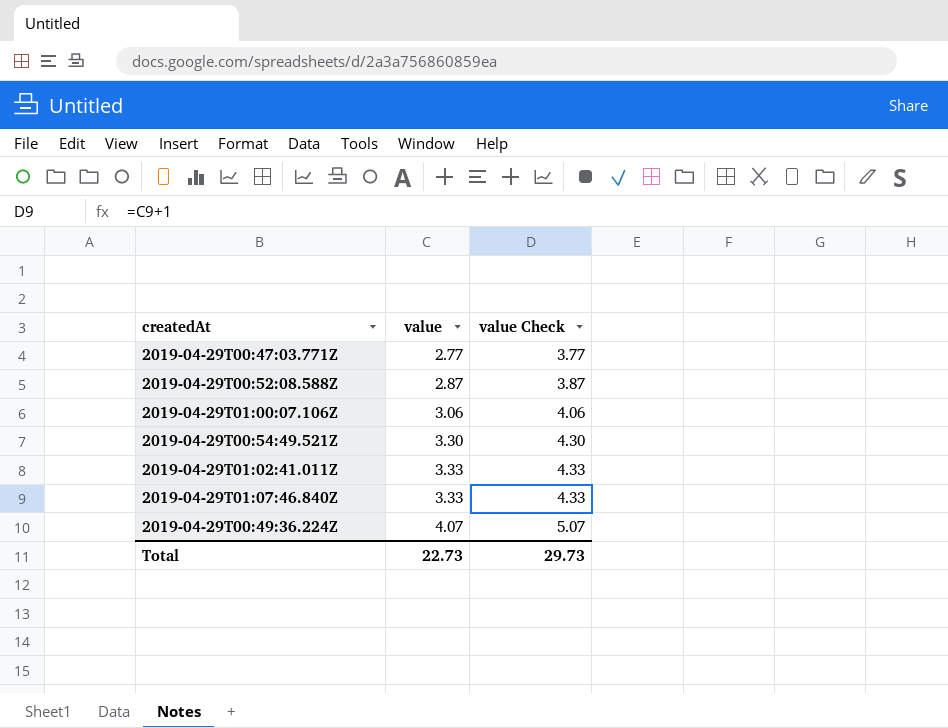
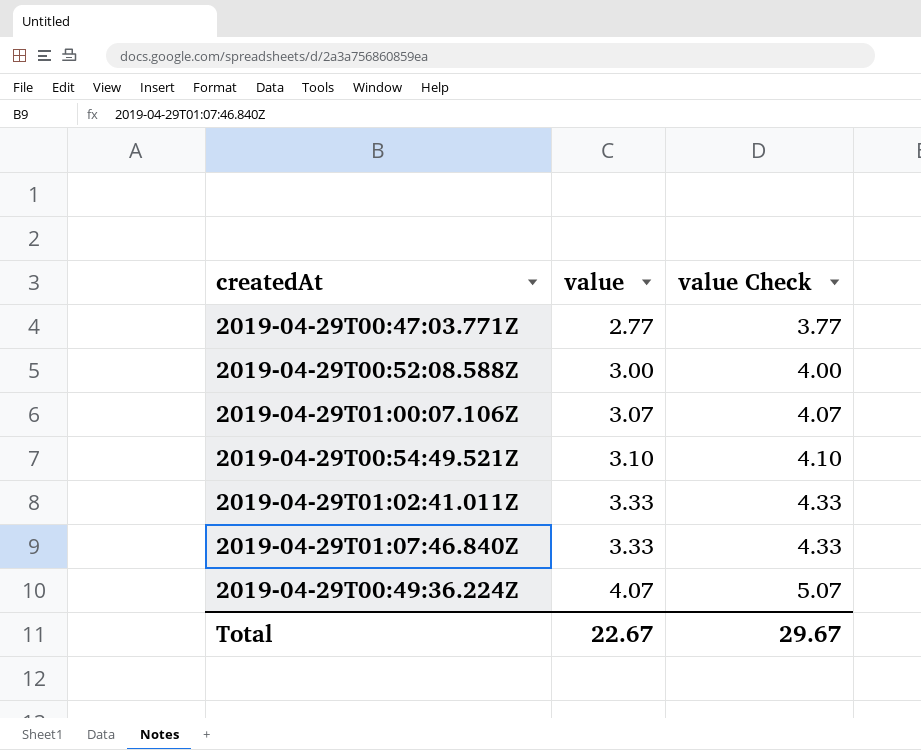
2019-04-29T00:52:08.588Z | value: 2.87 -> 3.00
2019-04-29T00:52:08.588Z | value Check: 3.87 -> 4.00
2019-04-29T01:00:07.106Z | value: 3.06 -> 3.07
2019-04-29T01:00:07.106Z | value Check: 4.06 -> 4.07
2019-04-29T00:54:49.521Z | value: 3.30 -> 3.10
2019-04-29T00:54:49.521Z | value Check: 4.30 -> 4.10
Total | value: 22.73 -> 22.67
Total | value Check: 29.73 -> 29.67

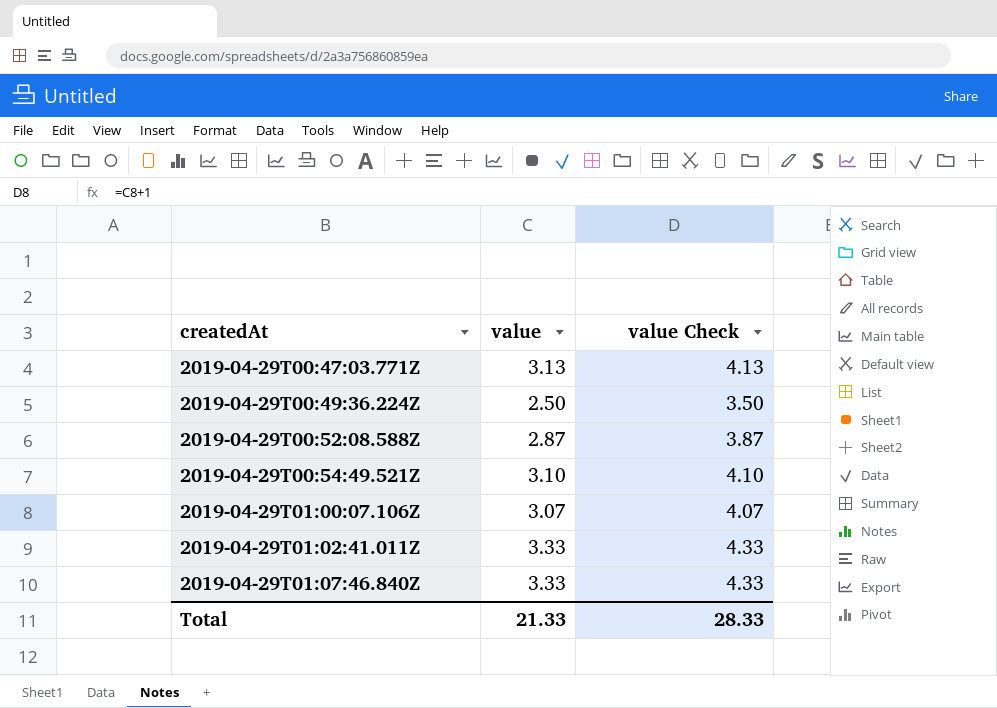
row order: value ascending -> createdAt ascending
2019-04-29T00:47:03.771Z | value: 2.77 -> 3.13
2019-04-29T00:47:03.771Z | value Check: 3.77 -> 4.13
2019-04-29T00:49:36.224Z | value: 4.07 -> 2.50
2019-04-29T00:49:36.224Z | value Check: 5.07 -> 3.50
2019-04-29T00:52:08.588Z | value: 3.00 -> 2.87
2019-04-29T00:52:08.588Z | value Check: 4.00 -> 3.87
Total | value: 22.67 -> 21.33
Total | value Check: 29.67 -> 28.33

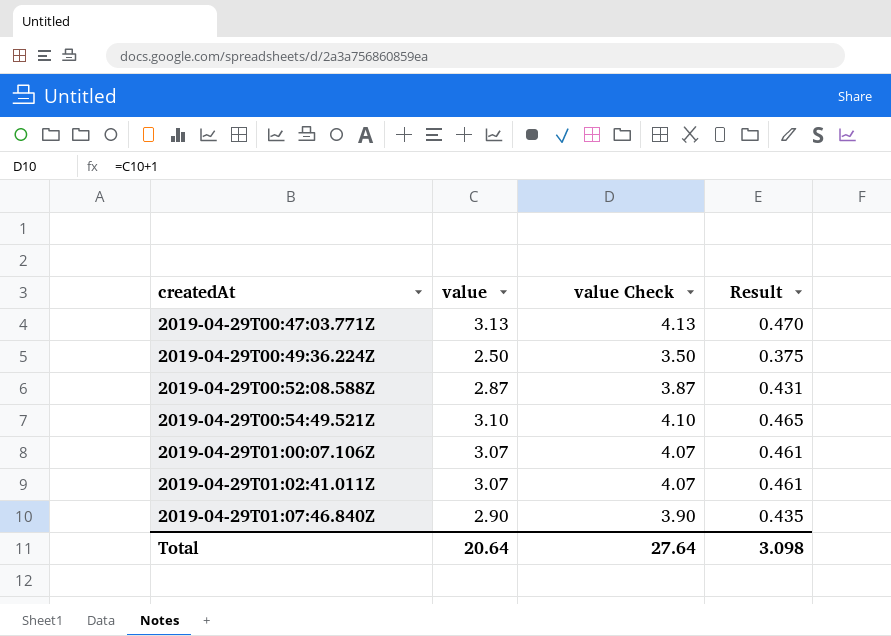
column Result | formula: none -> [value] * 0.15
2019-04-29T01:02:41.011Z | value: 3.33 -> 3.07
2019-04-29T01:02:41.011Z | value Check: 4.33 -> 4.07
2019-04-29T01:07:46.840Z | value: 3.33 -> 2.90
2019-04-29T01:07:46.840Z | value Check: 4.33 -> 3.90
Total | value: 21.33 -> 20.64
Total | value Check: 28.33 -> 27.64

